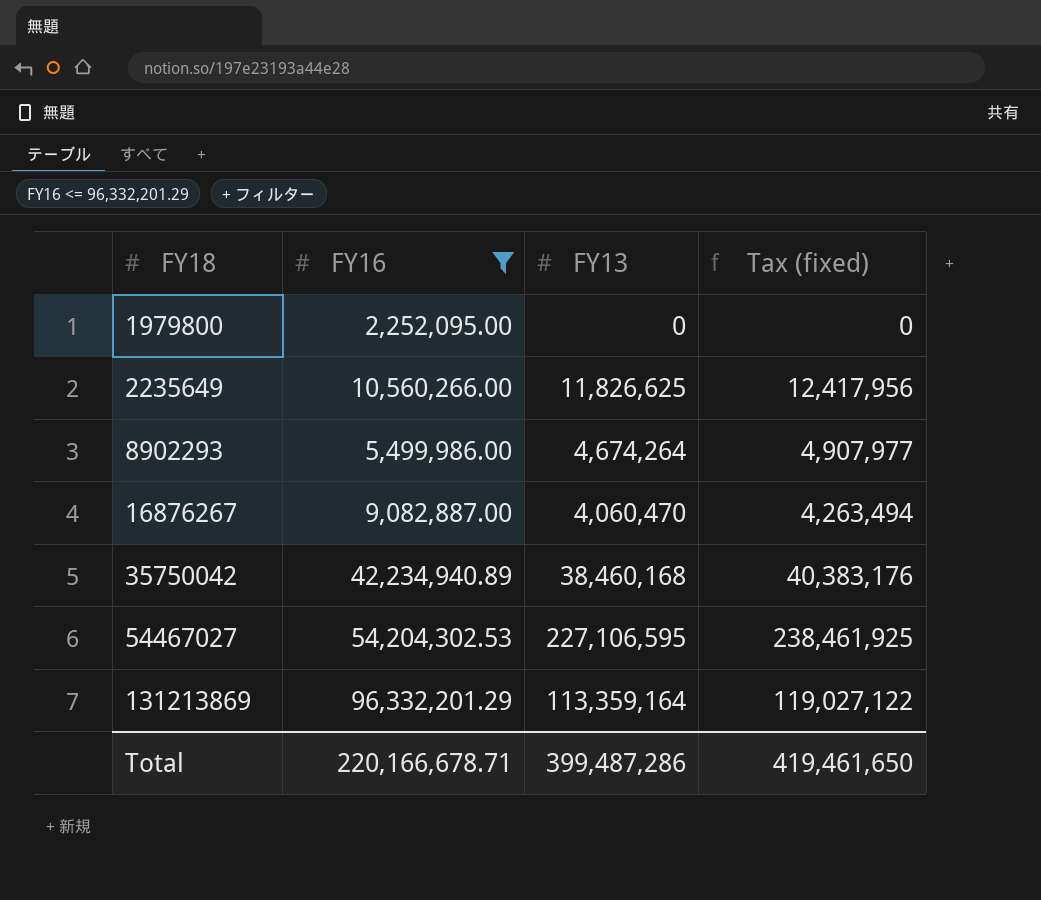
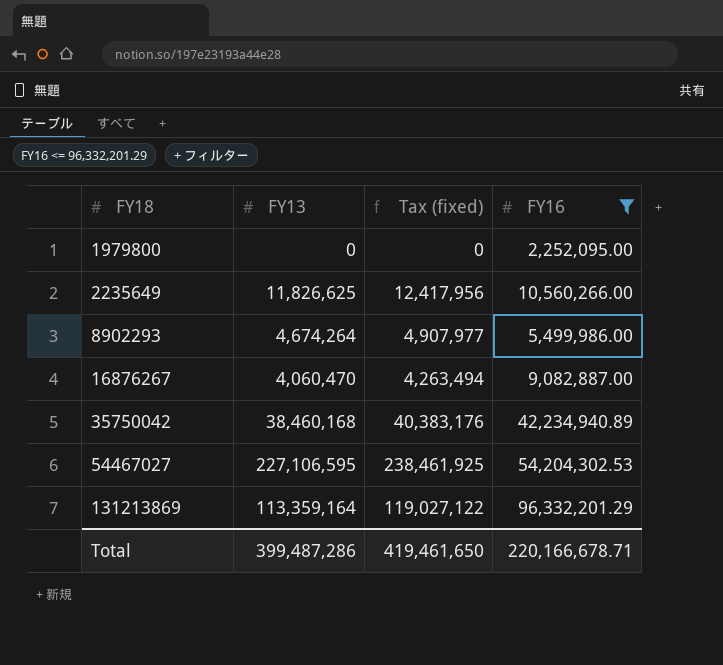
column FY16 | position: 2 -> 4

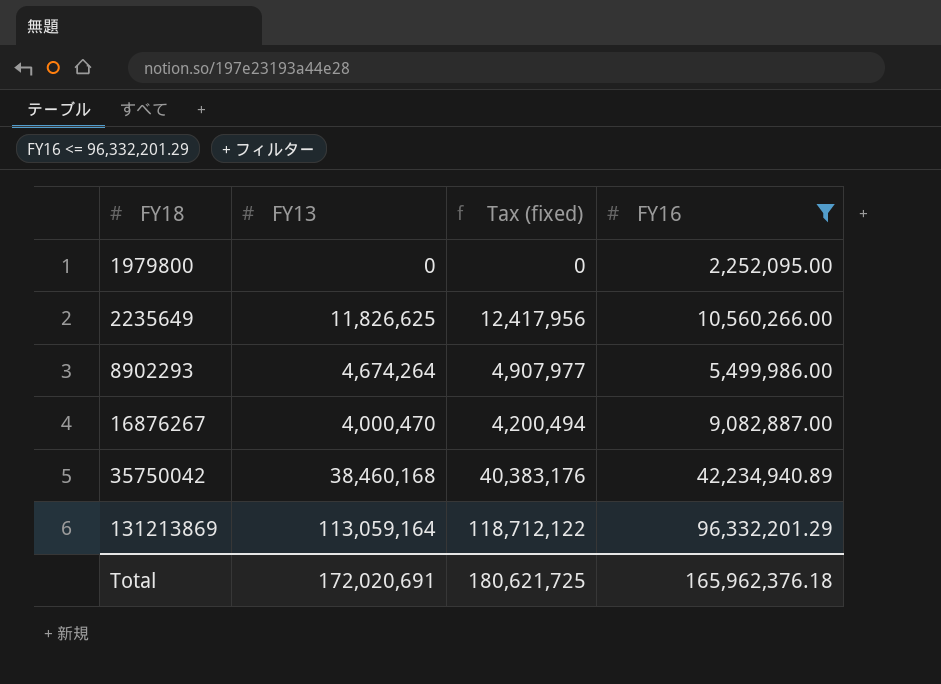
row 54467027: 227,106,595 | 238,461,925 | 54,204,302.53 -> none
16876267 | FY13: 4,060,470 -> 4,000,470
16876267 | Tax (fixed): 4,263,494 -> 4,200,494
131213869 | FY13: 113,359,164 -> 113,059,164
131213869 | Tax (fixed): 119,027,122 -> 118,712,122
Total | FY13: 399,487,286 -> 172,020,691
Total | Tax (fixed): 419,461,650 -> 180,621,725
Total | FY16: 220,166,678.71 -> 165,962,376.18

